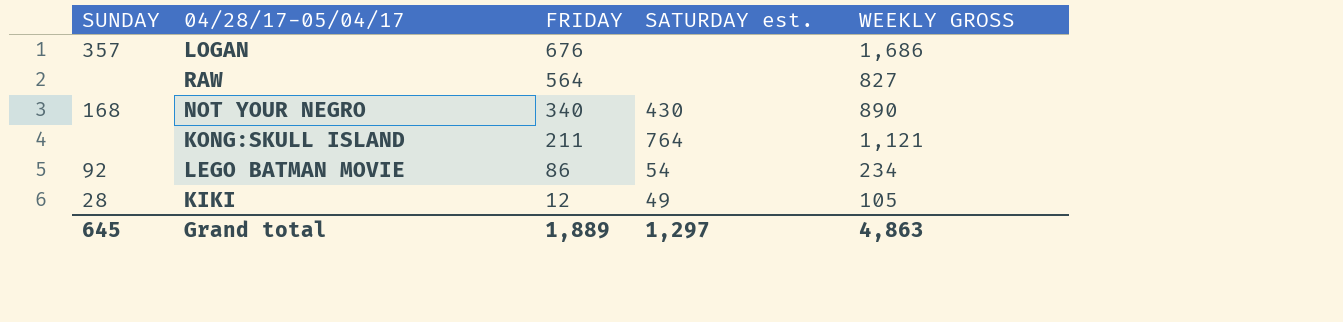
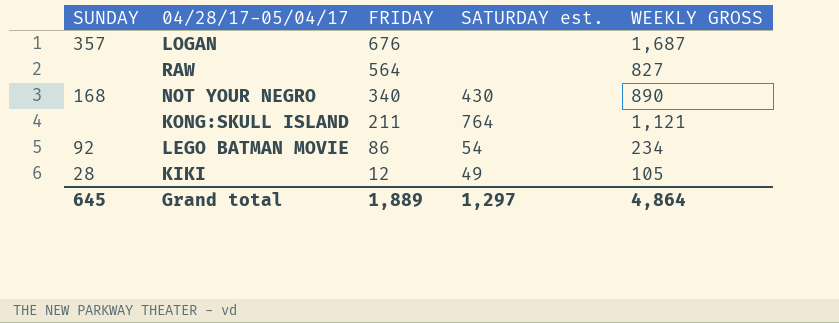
LOGAN | WEEKLY GROSS: 1,686 -> 1,687
Grand total | WEEKLY GROSS: 4,863 -> 4,864

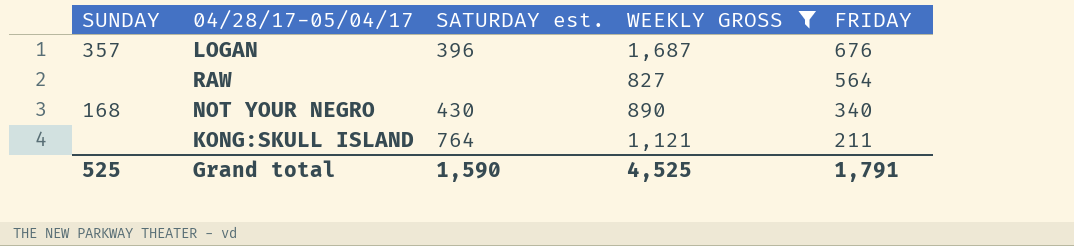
filter: none -> WEEKLY GROSS >= 827
column FRIDAY | position: 3 -> 5
LOGAN | SATURDAY est.: none -> 396
Grand total | SUNDAY: 645 -> 525
Grand total | SATURDAY est.: 1,297 -> 1,590
Grand total | WEEKLY GROSS: 4,864 -> 4,525
Grand total | FRIDAY: 1,889 -> 1,791

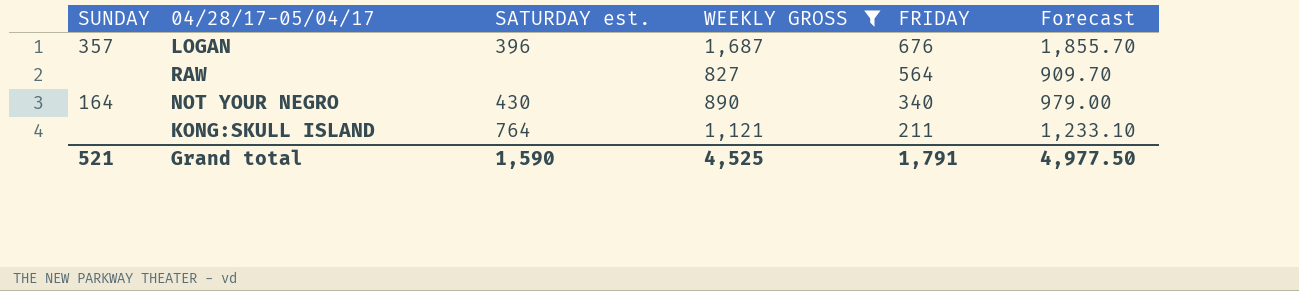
column Forecast | formula: none -> [WEEKLY GROSS] * 1.1
NOT YOUR NEGRO | SUNDAY: 168 -> 164
Grand total | SUNDAY: 525 -> 521

